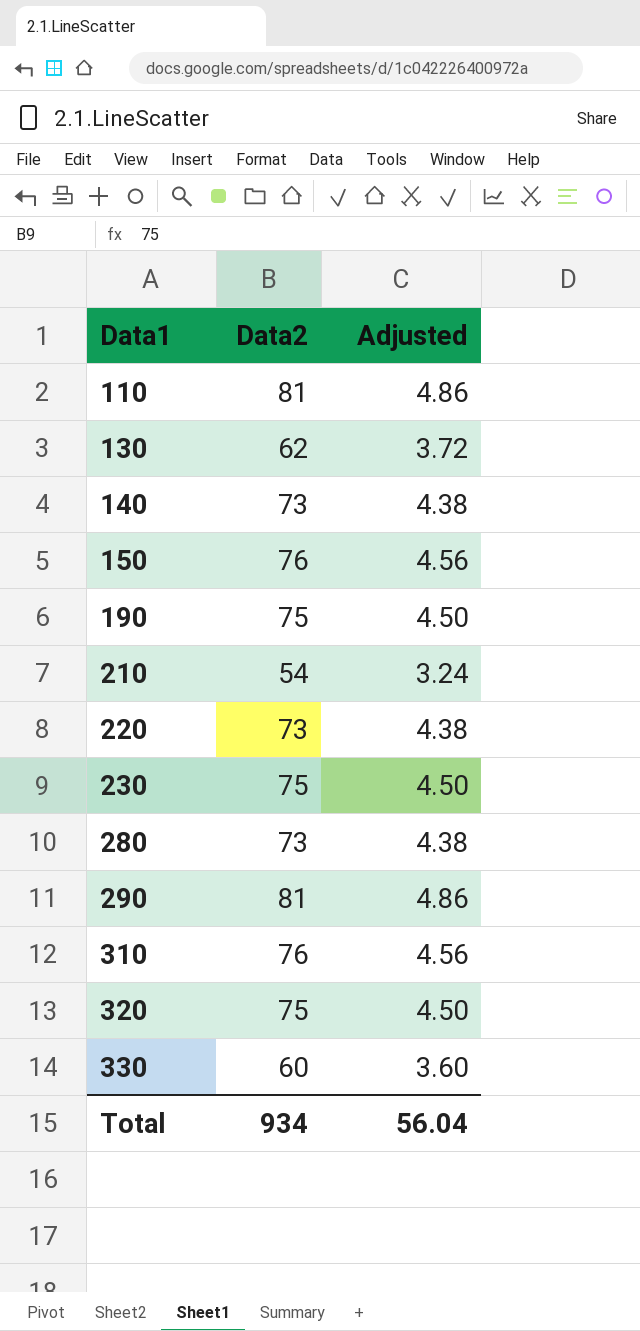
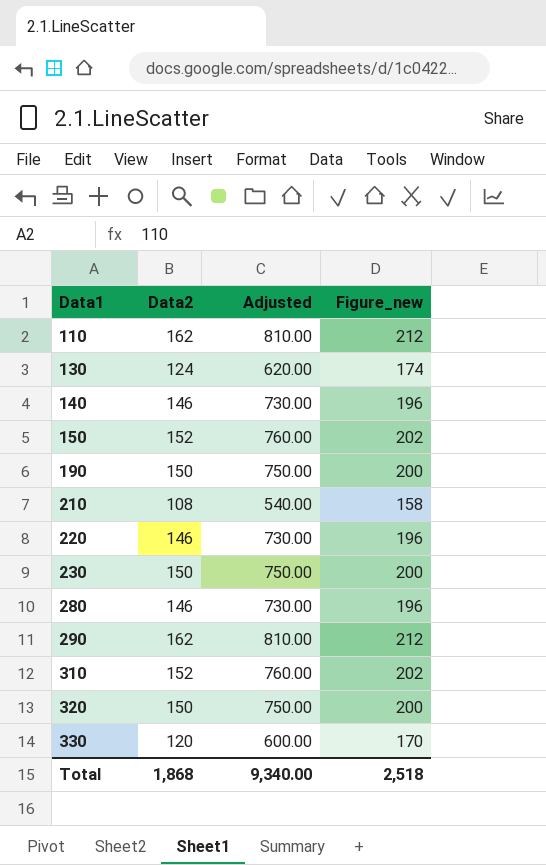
column Adjusted | formula: [Data2] * 0.06 -> [Data2] * 5
column Figure_new | formula: none -> [Data2] + 50
110 | Data2: 81 -> 162
130 | Data2: 62 -> 124
140 | Data2: 73 -> 146
150 | Data2: 76 -> 152
190 | Data2: 75 -> 150
210 | Data2: 54 -> 108
220 | Data2: 73 -> 146
230 | Data2: 75 -> 150
280 | Data2: 73 -> 146
290 | Data2: 81 -> 162
310 | Data2: 76 -> 152
320 | Data2: 75 -> 150
330 | Data2: 60 -> 120
Total | Data2: 934 -> 1,868
Total | Adjusted: 56.04 -> 9,340.00

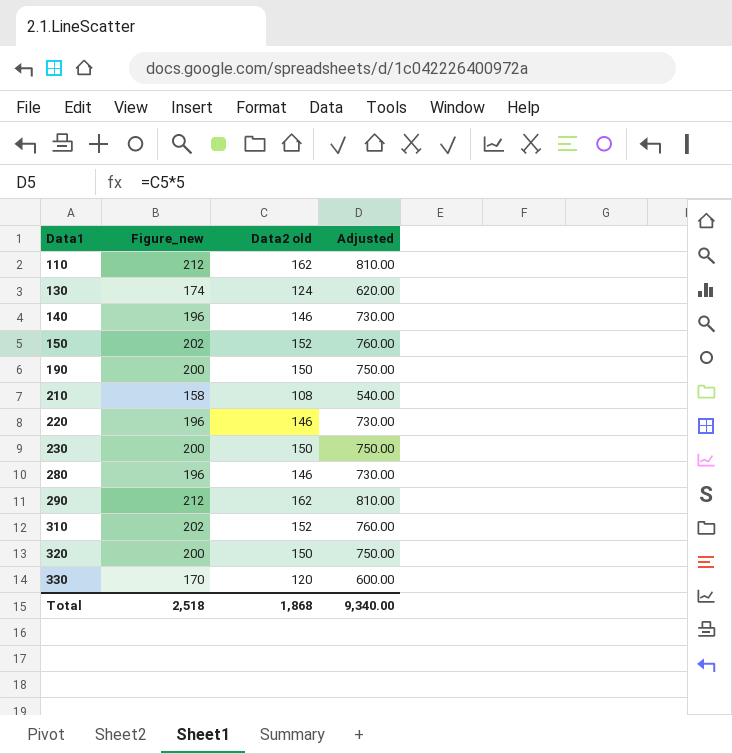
column Figure_new | position: 4 -> 2
column name: Data2 -> Data2 old

